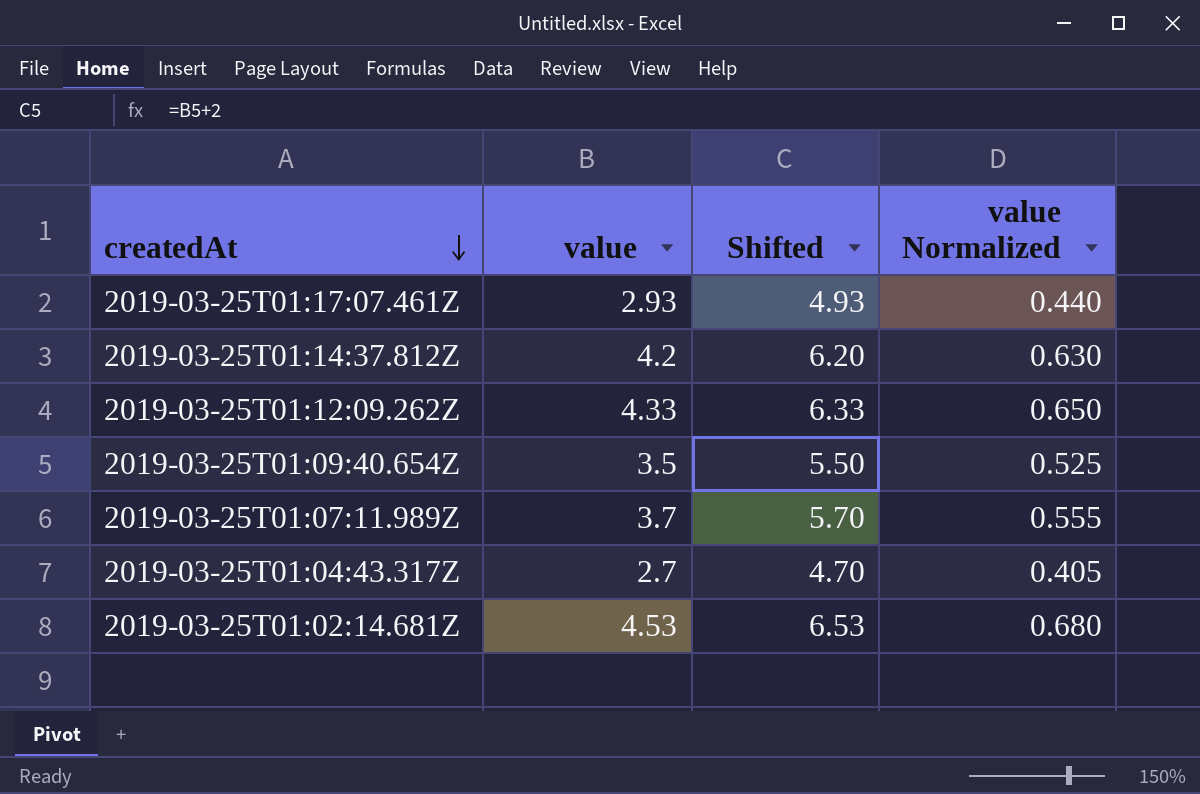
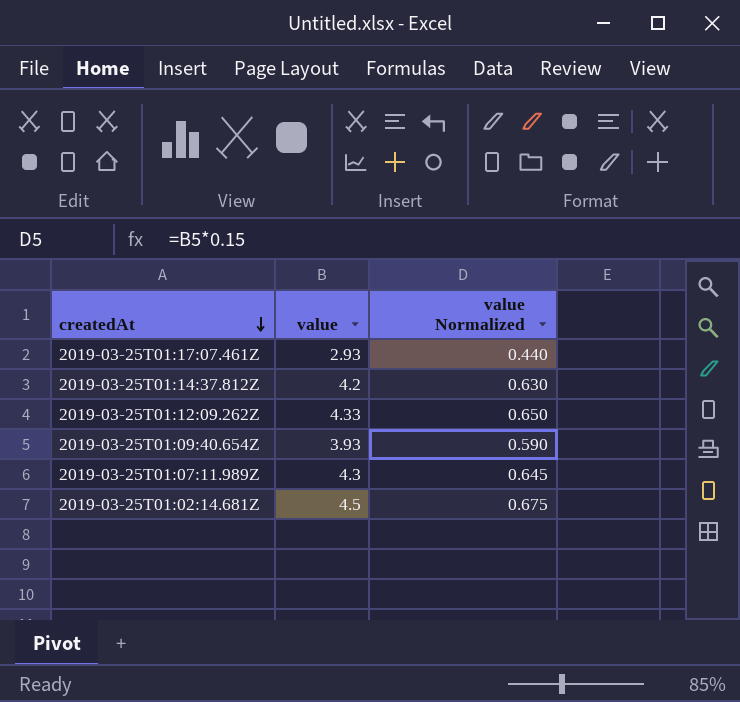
column Shifted | formula: [value] + 2 -> none
row 2019-03-25T01:04:43.317Z: 2.7 | 4.70 | 0.405 -> none
2019-03-25T01:09:40.654Z | value: 3.5 -> 3.93
2019-03-25T01:09:40.654Z | value Normalized: 0.525 -> 0.590
2019-03-25T01:07:11.989Z | value: 3.7 -> 4.3
2019-03-25T01:07:11.989Z | value Normalized: 0.555 -> 0.645
2019-03-25T01:02:14.681Z | value: 4.53 -> 4.5
2019-03-25T01:02:14.681Z | value Normalized: 0.680 -> 0.675

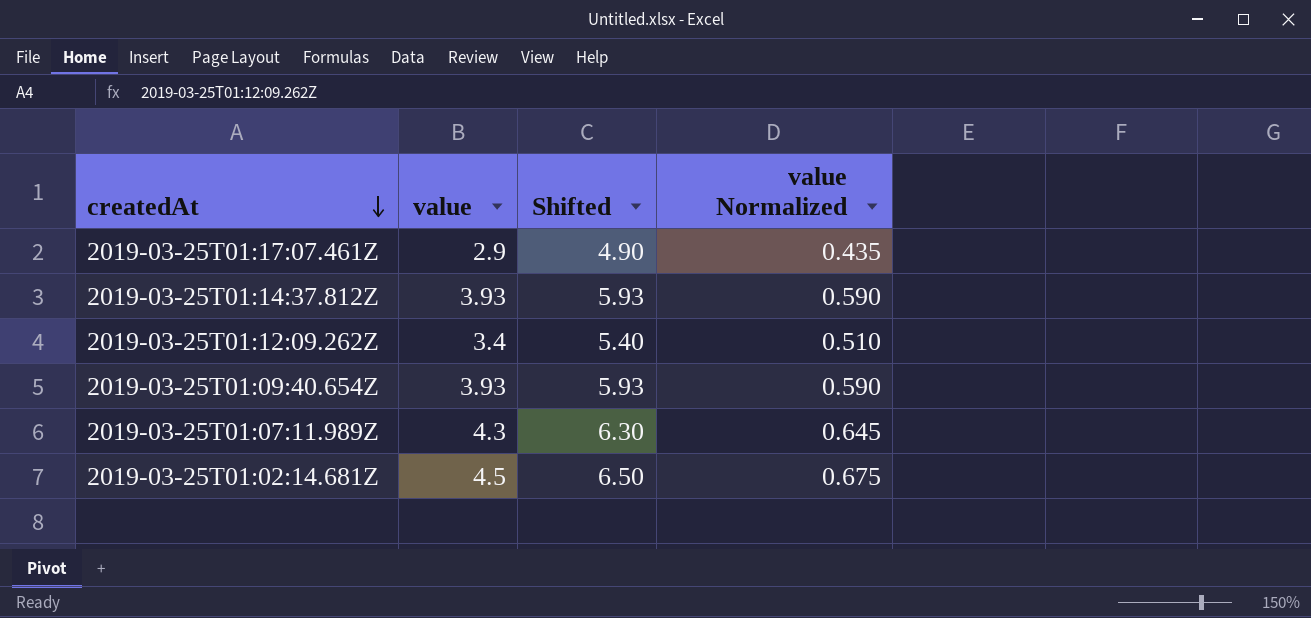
column Shifted | formula: none -> [value] + 2
2019-03-25T01:17:07.461Z | value: 2.93 -> 2.9
2019-03-25T01:17:07.461Z | value Normalized: 0.440 -> 0.435
2019-03-25T01:14:37.812Z | value: 4.2 -> 3.93
2019-03-25T01:14:37.812Z | value Normalized: 0.630 -> 0.590
2019-03-25T01:12:09.262Z | value: 4.33 -> 3.4
2019-03-25T01:12:09.262Z | value Normalized: 0.650 -> 0.510

